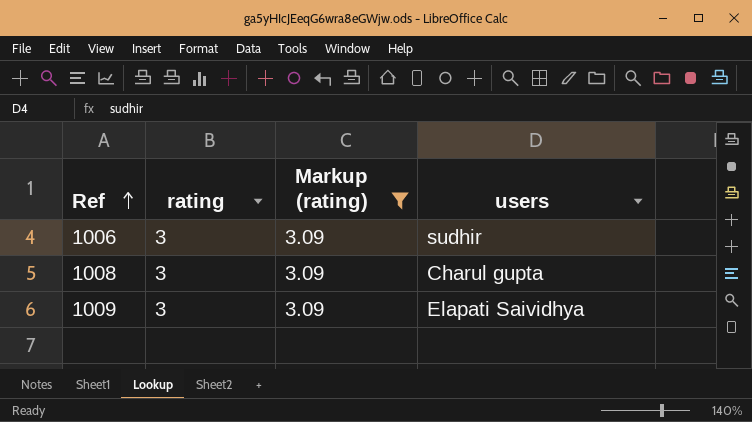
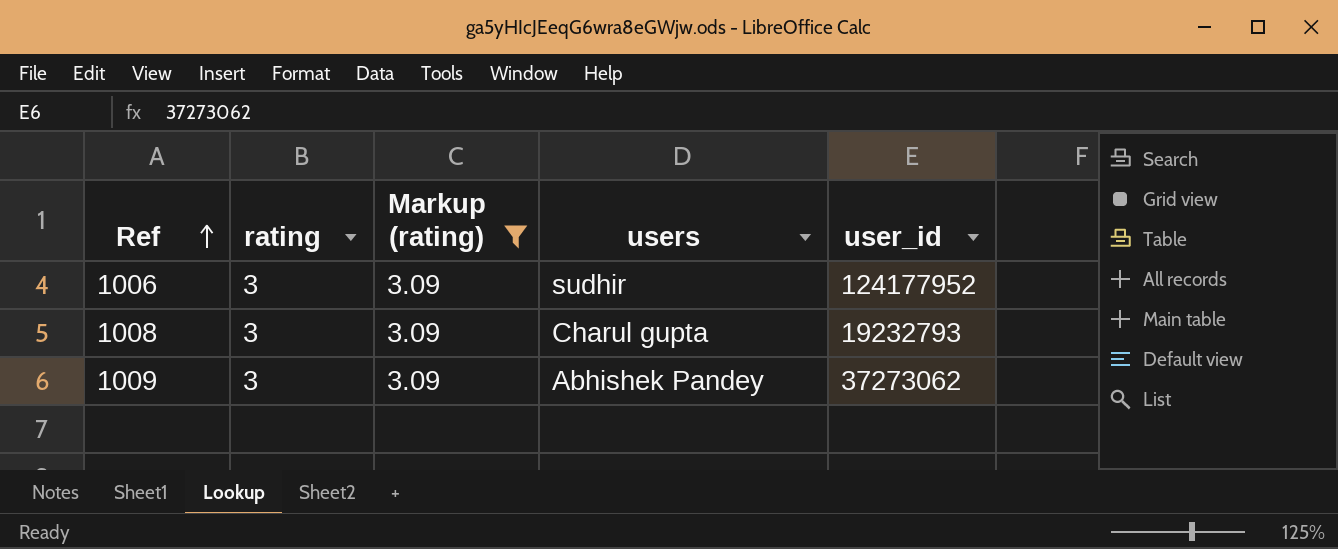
column user_id | position: none -> 5
1009 | users: Elapati Saividhya -> Abhishek Pandey

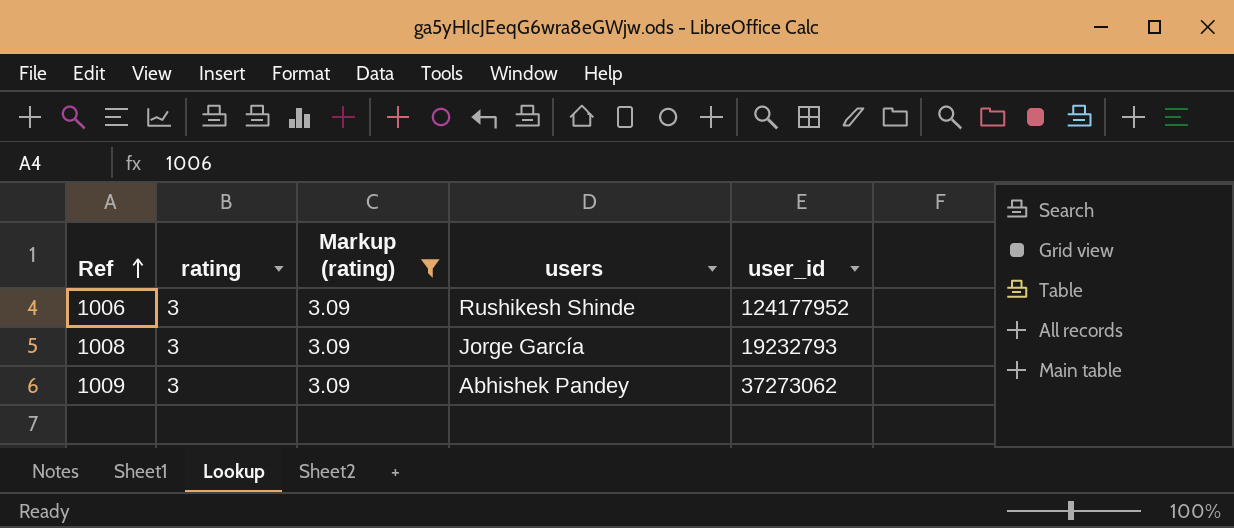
1006 | users: sudhir -> Rushikesh Shinde
1008 | users: Charul gupta -> Jorge García

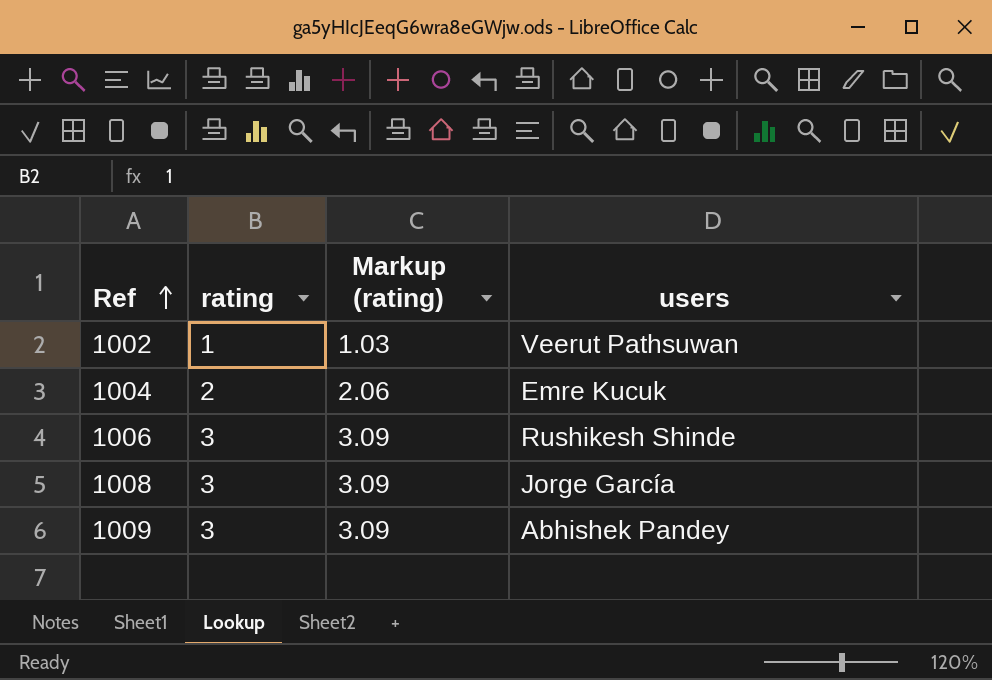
filter: Markup (rating) = 3.09 -> none
column user_id | position: 5 -> none

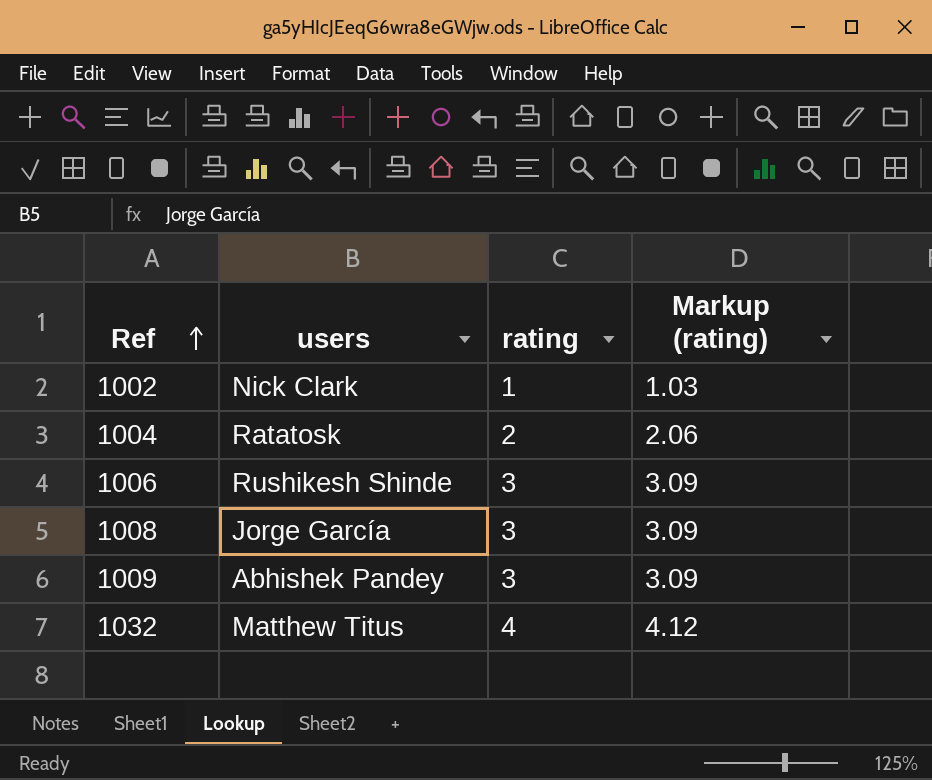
column users | position: 4 -> 2
1002 | users: Veerut Pathsuwan -> Nick Clark
1004 | users: Emre Kucuk -> Ratatosk
row 1032: none -> Matthew Titus | 4 | 4.12

